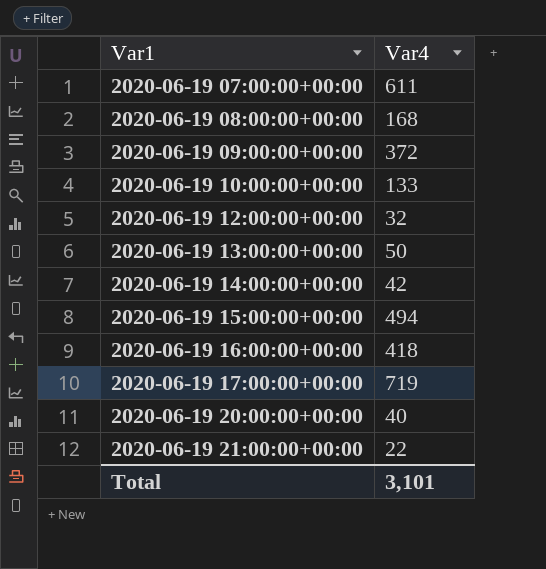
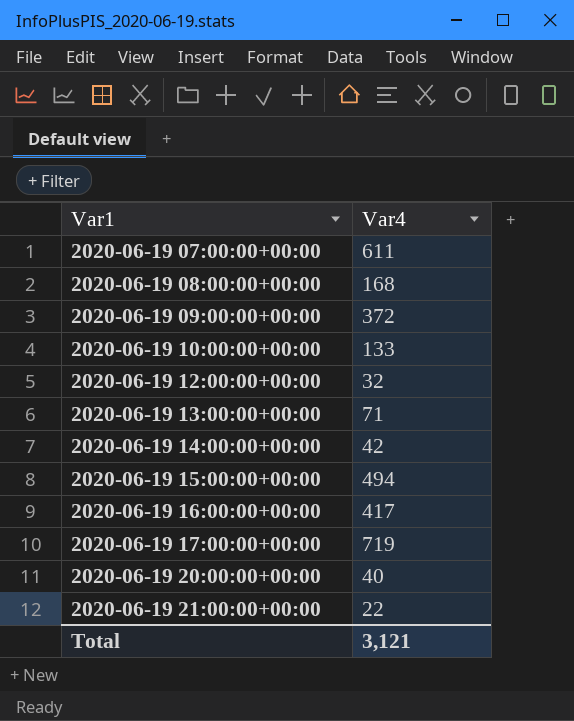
2020-06-19 13:00:00+00:00 | Var4: 50 -> 71
2020-06-19 16:00:00+00:00 | Var4: 418 -> 417
Total | Var4: 3,101 -> 3,121

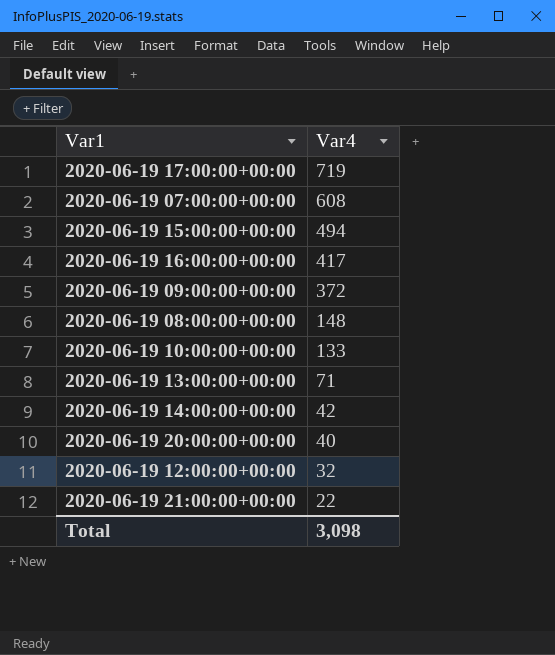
row order: Var1 ascending -> Var4 descending
2020-06-19 07:00:00+00:00 | Var4: 611 -> 608
2020-06-19 08:00:00+00:00 | Var4: 168 -> 148
Total | Var4: 3,121 -> 3,098

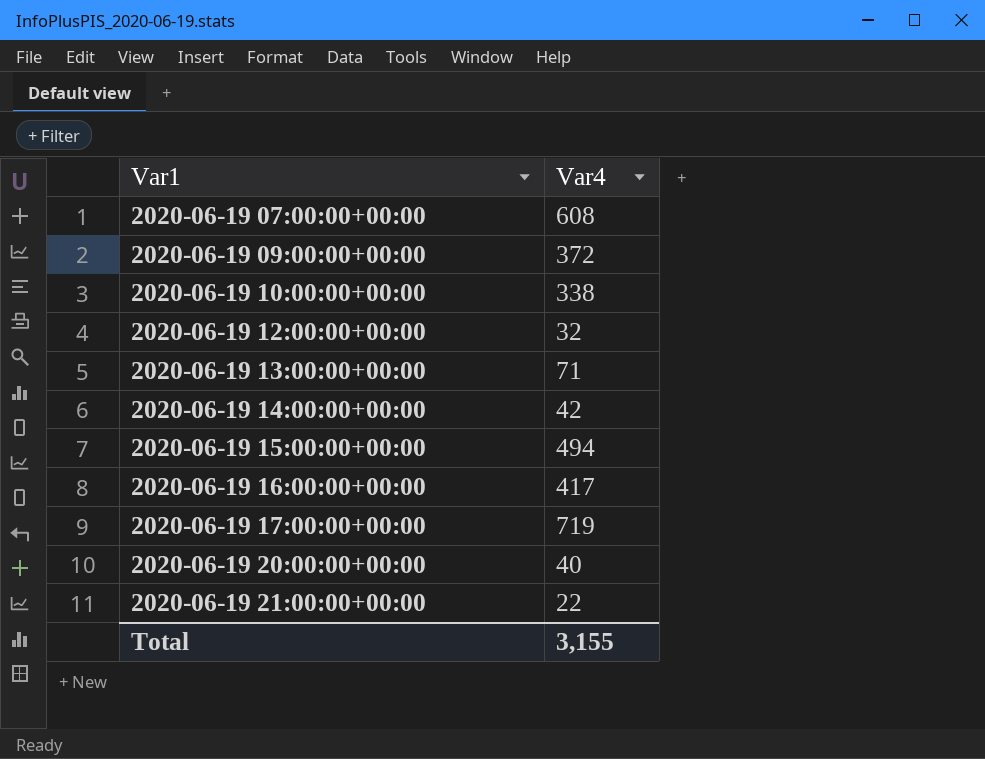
row order: Var4 descending -> Var1 ascending
row 2020-06-19 08:00:00+00:00: 148 -> none
2020-06-19 10:00:00+00:00 | Var4: 133 -> 338
Total | Var4: 3,098 -> 3,155

